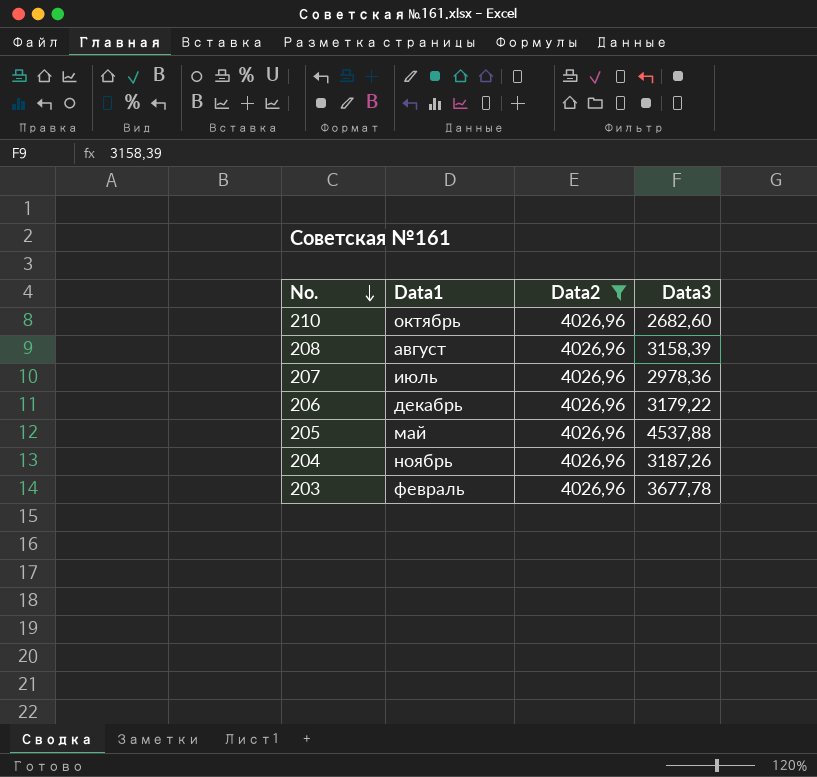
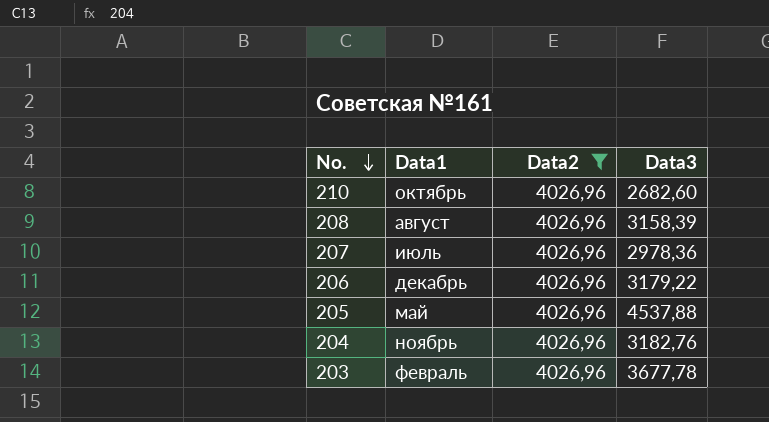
204 | Data3: 3187,26 -> 3182,76

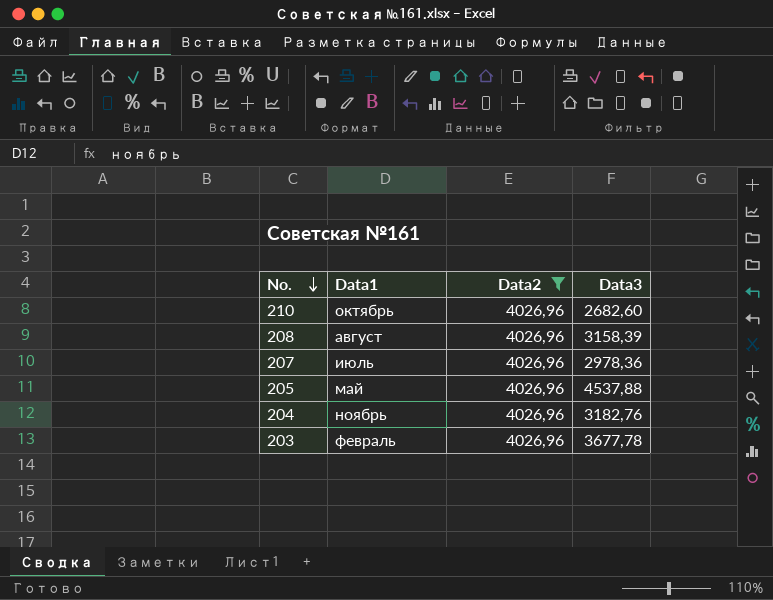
row 206: декабрь | 4026,96 | 3179,22 -> none

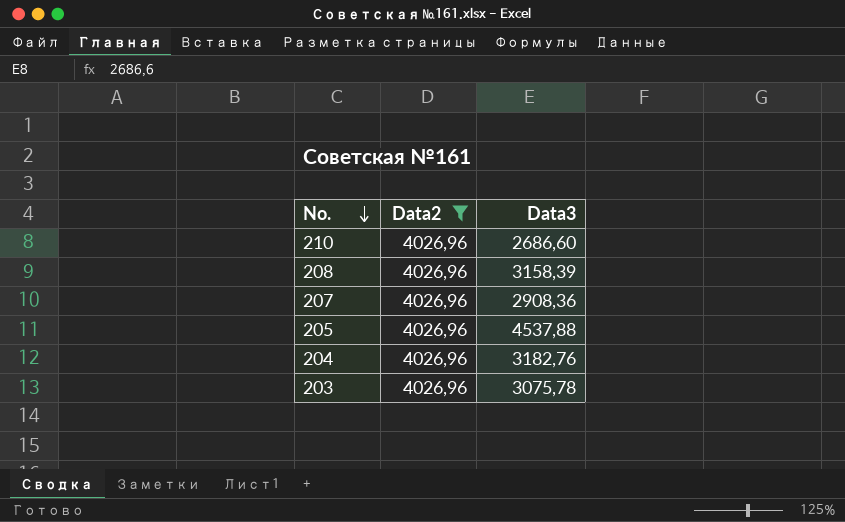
column Data1 | position: 2 -> none
210 | Data3: 2682,60 -> 2686,60
207 | Data3: 2978,36 -> 2908,36
203 | Data3: 3677,78 -> 3075,78

